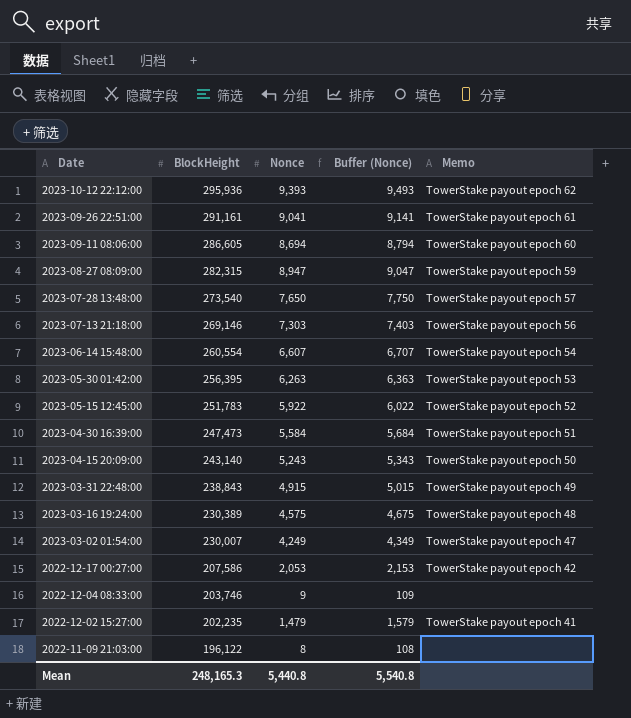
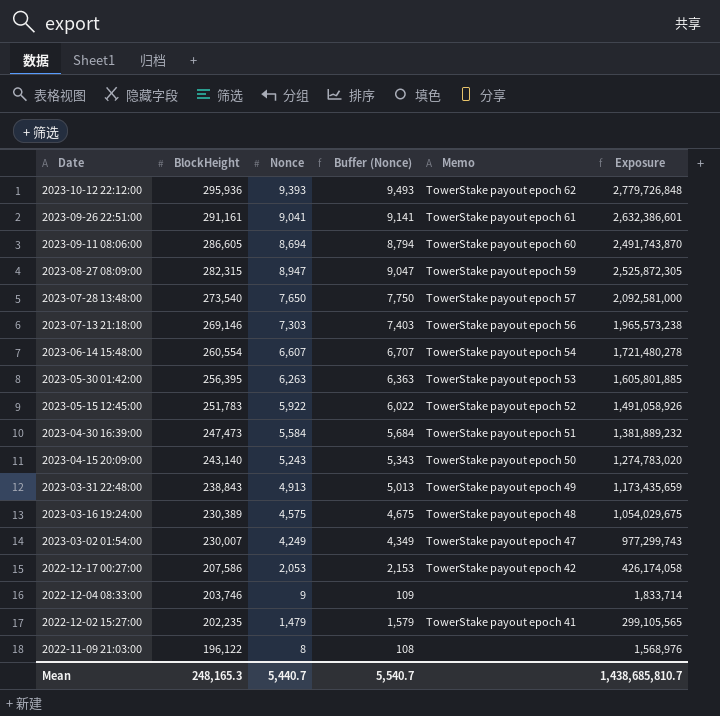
column Exposure | formula: none -> [BlockHeight] * [Nonce]
2023-03-31 22:48:00 | Nonce: 4,915 -> 4,913
2023-03-31 22:48:00 | Buffer (Nonce): 5,015 -> 5,013
Mean | Nonce: 5,440.8 -> 5,440.7
Mean | Buffer (Nonce): 5,540.8 -> 5,540.7

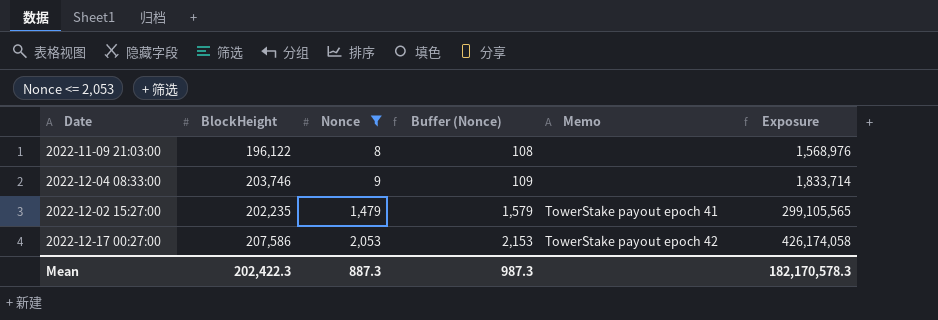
filter: none -> Nonce <= 2,053
row order: Date descending -> Nonce ascending
Mean | BlockHeight: 248,165.3 -> 202,422.3
Mean | Nonce: 5,440.7 -> 887.3
Mean | Buffer (Nonce): 5,540.7 -> 987.3
Mean | Exposure: 1,438,685,810.7 -> 182,170,578.3

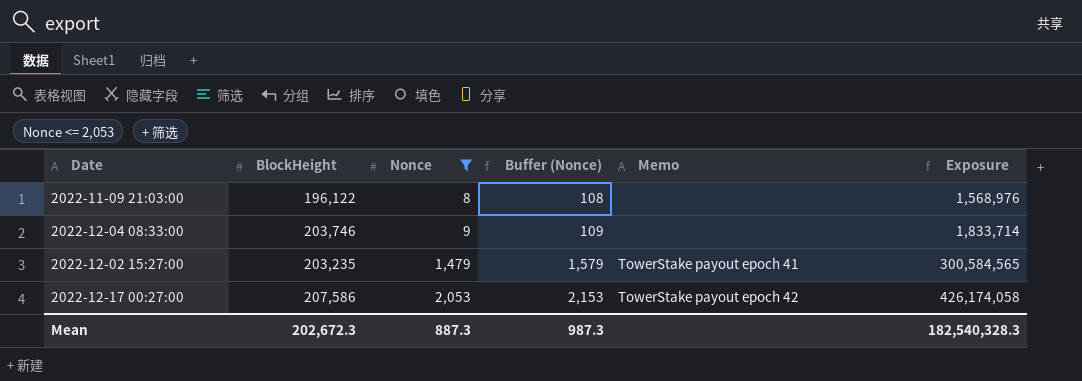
2022-12-02 15:27:00 | BlockHeight: 202,235 -> 203,235
2022-12-02 15:27:00 | Exposure: 299,105,565 -> 300,584,565
Mean | BlockHeight: 202,422.3 -> 202,672.3
Mean | Exposure: 182,170,578.3 -> 182,540,328.3

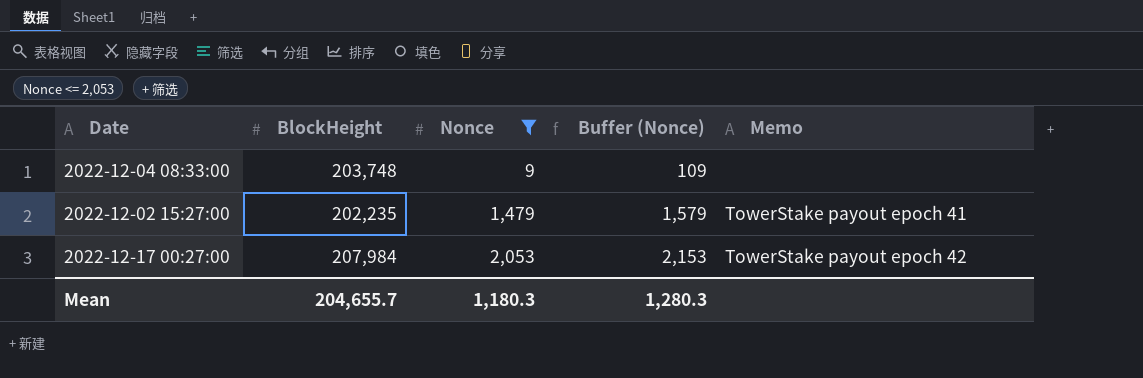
column Exposure | formula: [BlockHeight] * [Nonce] -> none
row 2022-11-09 21:03:00: 196,122 | 8 | 108 | none | 1,568,976 -> none
2022-12-04 08:33:00 | BlockHeight: 203,746 -> 203,748
2022-12-02 15:27:00 | BlockHeight: 203,235 -> 202,235
2022-12-17 00:27:00 | BlockHeight: 207,586 -> 207,984
Mean | BlockHeight: 202,672.3 -> 204,655.7
Mean | Nonce: 887.3 -> 1,180.3
Mean | Buffer (Nonce): 987.3 -> 1,280.3

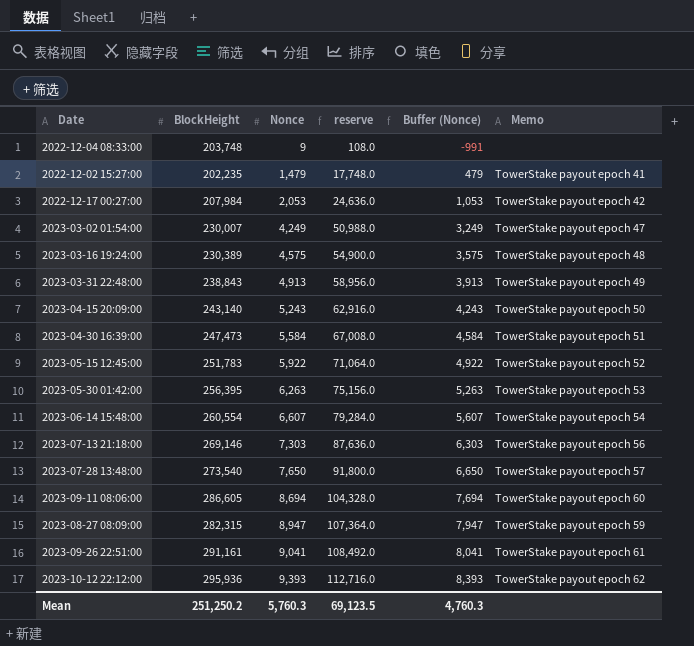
filter: Nonce <= 2,053 -> none
column reserve | formula: none -> [Nonce] * 12
column Buffer (Nonce) | formula: [Nonce] + 100 -> [Nonce] - 1000
Mean | BlockHeight: 204,655.7 -> 251,250.2
Mean | Nonce: 1,180.3 -> 5,760.3
Mean | Buffer (Nonce): 1,280.3 -> 4,760.3

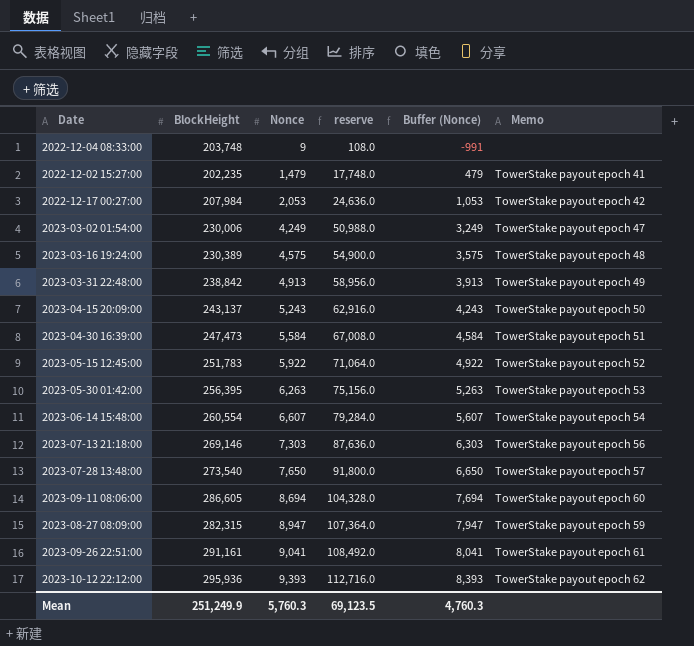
2023-03-02 01:54:00 | BlockHeight: 230,007 -> 230,006
2023-03-31 22:48:00 | BlockHeight: 238,843 -> 238,842
2023-04-15 20:09:00 | BlockHeight: 243,140 -> 243,137
Mean | BlockHeight: 251,250.2 -> 251,249.9

